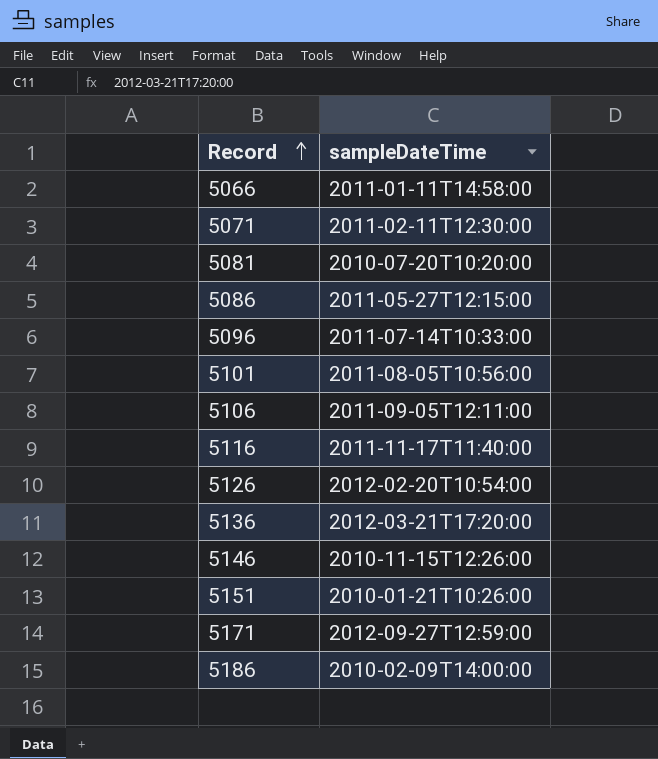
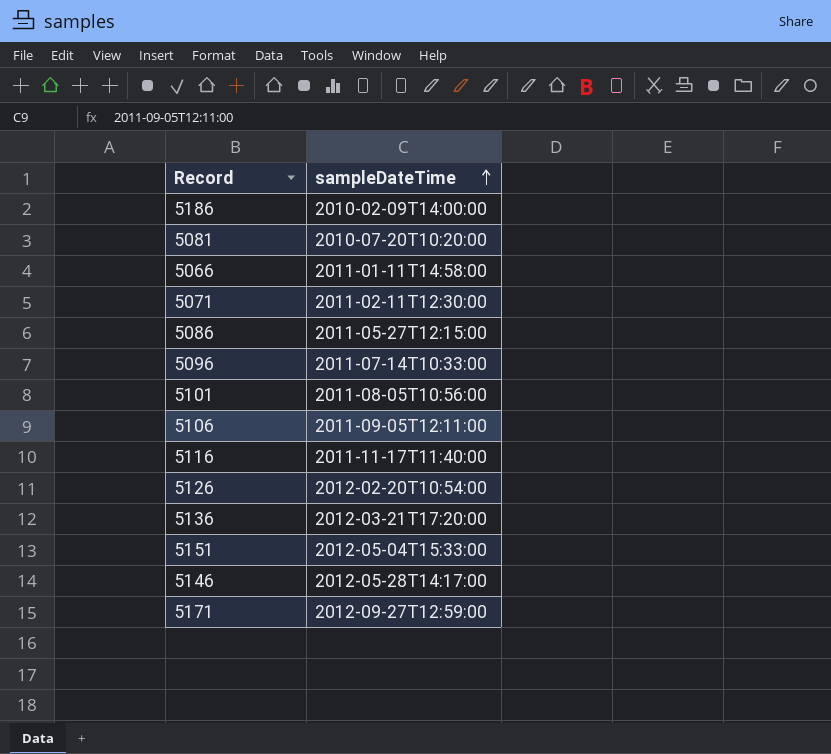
row order: Record ascending -> sampleDateTime ascending
5151 | sampleDateTime: 2010-01-21T10:26:00 -> 2012-05-04T15:33:00
5146 | sampleDateTime: 2010-11-15T12:26:00 -> 2012-05-28T14:17:00

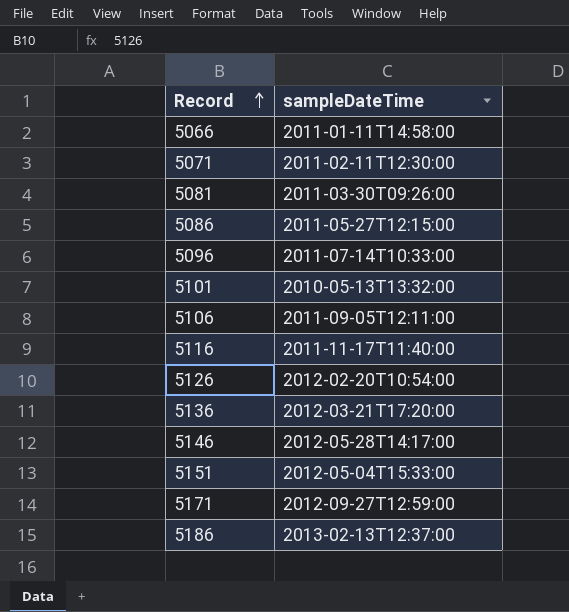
row order: sampleDateTime ascending -> Record ascending
5081 | sampleDateTime: 2010-07-20T10:20:00 -> 2011-03-30T09:26:00
5101 | sampleDateTime: 2011-08-05T10:56:00 -> 2010-05-13T13:32:00
5186 | sampleDateTime: 2010-02-09T14:00:00 -> 2013-02-13T12:37:00

